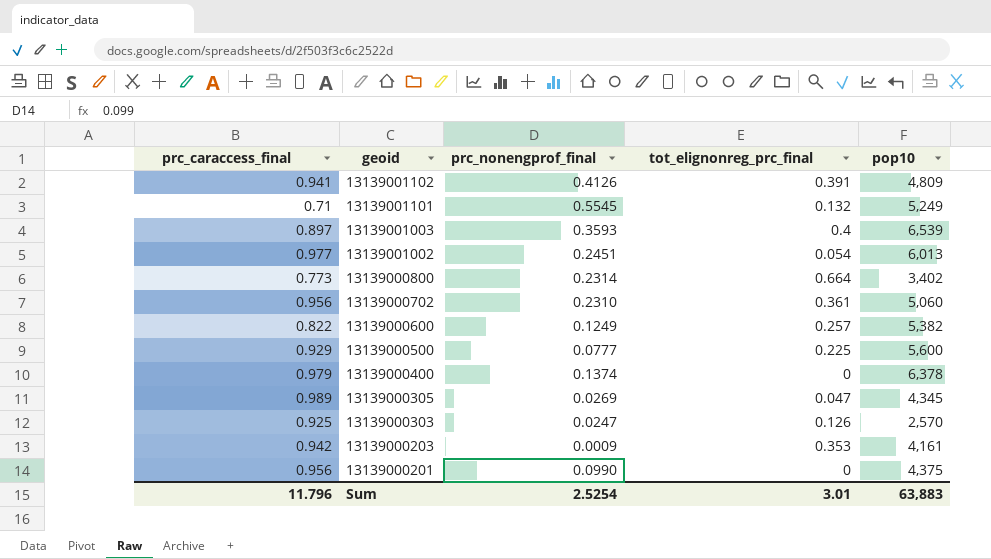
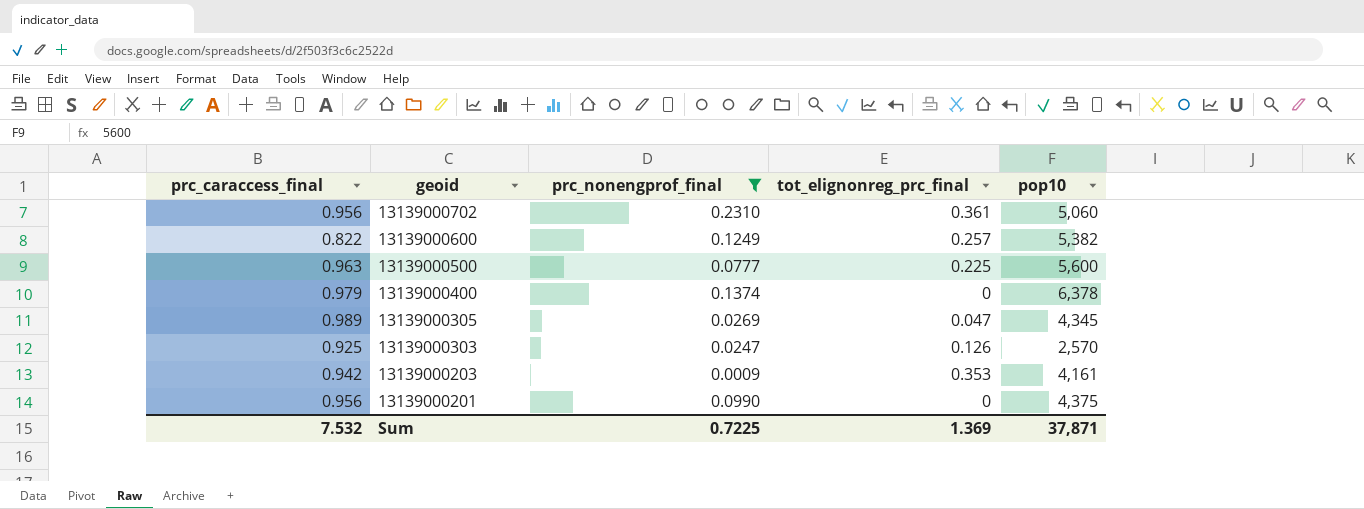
filter: none -> prc_nonengprof_final <= 0.2310
13139000500 | prc_caraccess_final: 0.929 -> 0.963
Sum | prc_caraccess_final: 11.796 -> 7.532
Sum | prc_nonengprof_final: 2.5254 -> 0.7225
Sum | tot_elignonreg_prc_final: 3.01 -> 1.369
Sum | pop10: 63,883 -> 37,871

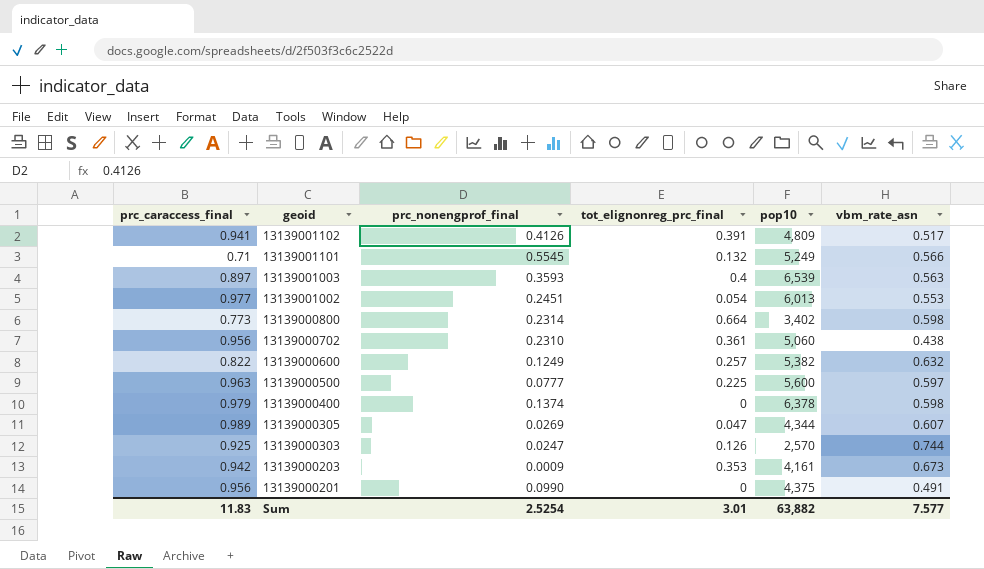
filter: prc_nonengprof_final <= 0.2310 -> none
column vbm_rate_asn | position: none -> 6
13139000305 | pop10: 4,345 -> 4,344
Sum | prc_caraccess_final: 7.532 -> 11.83
Sum | prc_nonengprof_final: 0.7225 -> 2.5254
Sum | tot_elignonreg_prc_final: 1.369 -> 3.01
Sum | pop10: 37,871 -> 63,882

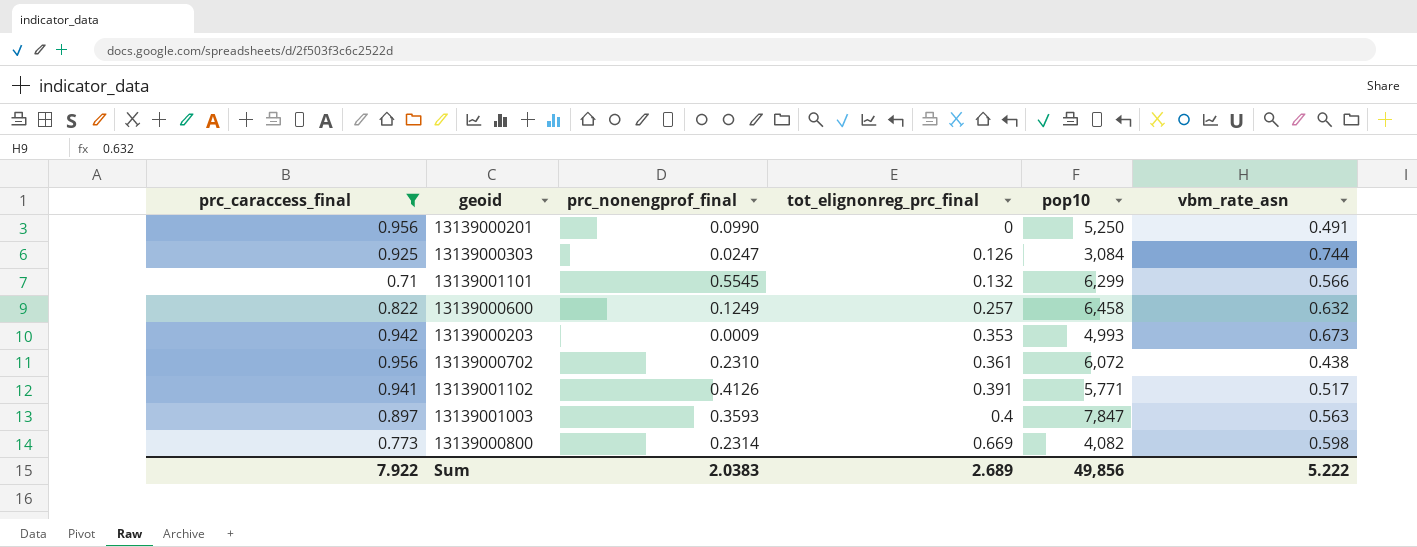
filter: none -> prc_caraccess_final <= 0.956
row order: geoid descending -> tot_elignonreg_prc_final ascending
13139000201 | pop10: 4,375 -> 5,250
13139000303 | pop10: 2,570 -> 3,084
13139001101 | pop10: 5,249 -> 6,299
13139000600 | pop10: 5,382 -> 6,458
13139000203 | pop10: 4,161 -> 4,993
13139000702 | pop10: 5,060 -> 6,072
13139001102 | pop10: 4,809 -> 5,771
13139001003 | pop10: 6,539 -> 7,847
13139000800 | tot_elignonreg_prc_final: 0.664 -> 0.669
13139000800 | pop10: 3,402 -> 4,082
Sum | prc_caraccess_final: 11.83 -> 7.922
Sum | prc_nonengprof_final: 2.5254 -> 2.0383
Sum | tot_elignonreg_prc_final: 3.01 -> 2.689
Sum | pop10: 63,882 -> 49,856
Sum | vbm_rate_asn: 7.577 -> 5.222

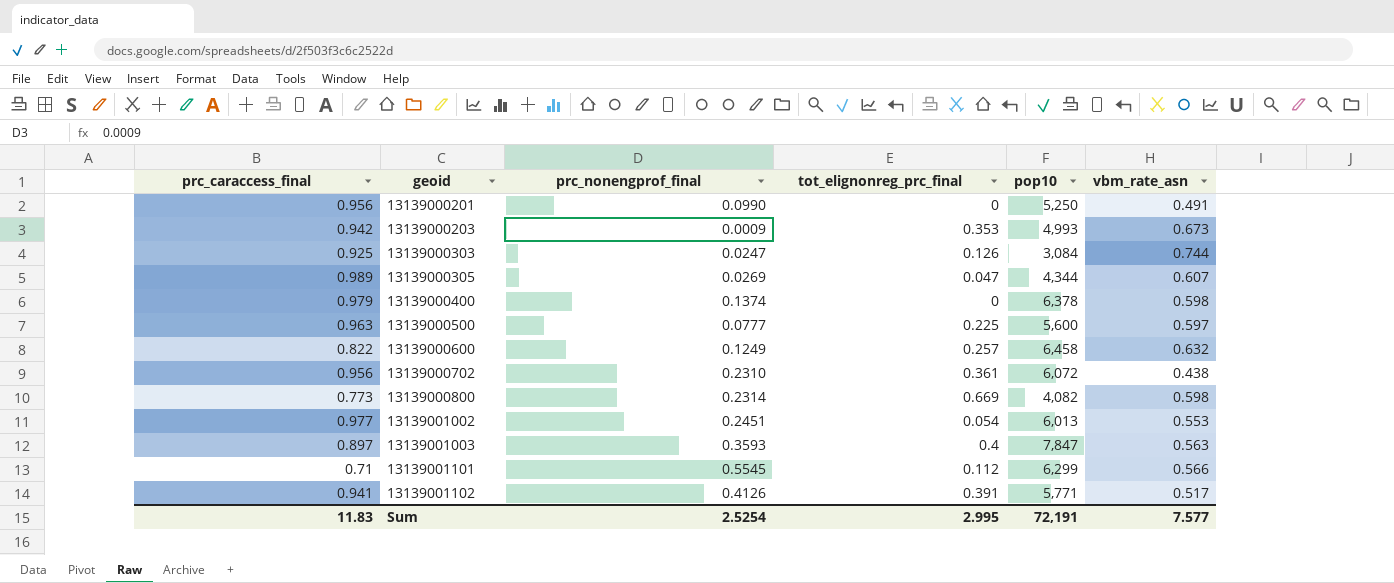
filter: prc_caraccess_final <= 0.956 -> none
row order: tot_elignonreg_prc_final ascending -> geoid ascending
13139001101 | tot_elignonreg_prc_final: 0.132 -> 0.112
Sum | prc_caraccess_final: 7.922 -> 11.83
Sum | prc_nonengprof_final: 2.0383 -> 2.5254
Sum | tot_elignonreg_prc_final: 2.689 -> 2.995
Sum | pop10: 49,856 -> 72,191
Sum | vbm_rate_asn: 5.222 -> 7.577

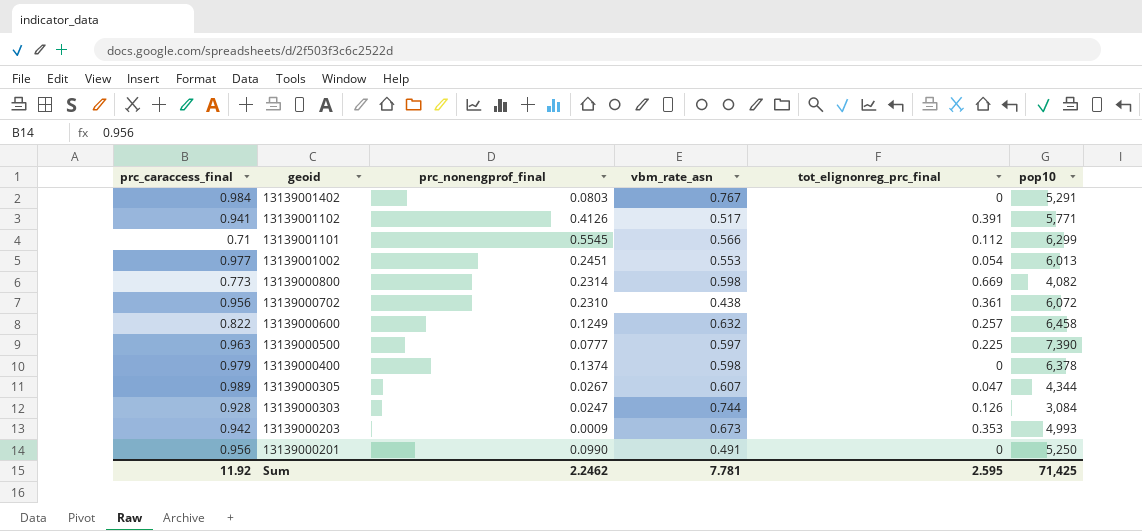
row order: geoid ascending -> geoid descending
column vbm_rate_asn | position: 6 -> 4
row 13139001003: 0.897 | 0.3593 | 0.4 | 7,847 | 0.563 -> none
row 13139001402: none -> 0.984 | 0.0803 | 0.767 | 0 | 5,291
13139000500 | pop10: 5,600 -> 7,390
13139000305 | prc_nonengprof_final: 0.0269 -> 0.0267
13139000303 | prc_caraccess_final: 0.925 -> 0.928
Sum | prc_caraccess_final: 11.83 -> 11.92
Sum | prc_nonengprof_final: 2.5254 -> 2.2462
Sum | vbm_rate_asn: 7.577 -> 7.781
Sum | tot_elignonreg_prc_final: 2.995 -> 2.595
Sum | pop10: 72,191 -> 71,425

